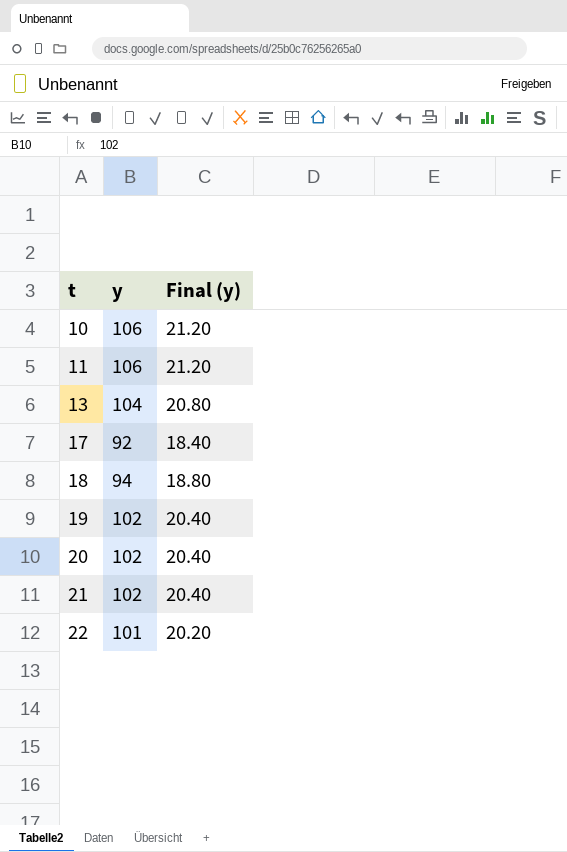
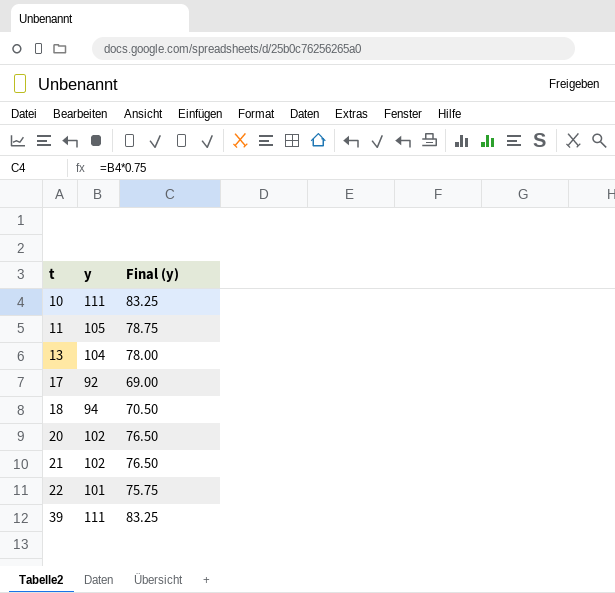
column Final (y) | formula: [y] * 0.2 -> [y] * 0.75
row 19: 102 | 20.40 -> none
10 | y: 106 -> 111
11 | y: 106 -> 105
row 39: none -> 111 | 83.25

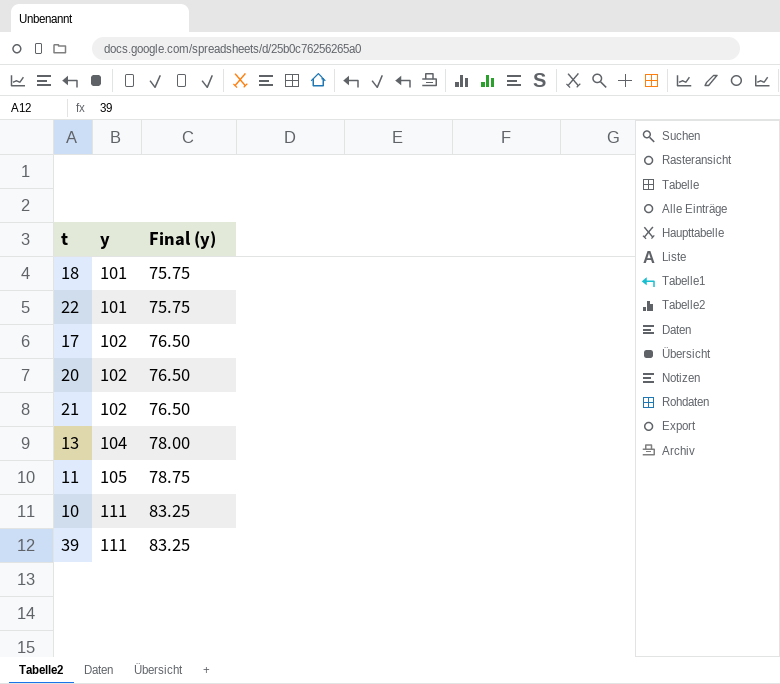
row order: t ascending -> y ascending
18 | y: 94 -> 101
18 | Final (y): 70.50 -> 75.75
17 | y: 92 -> 102
17 | Final (y): 69.00 -> 76.50

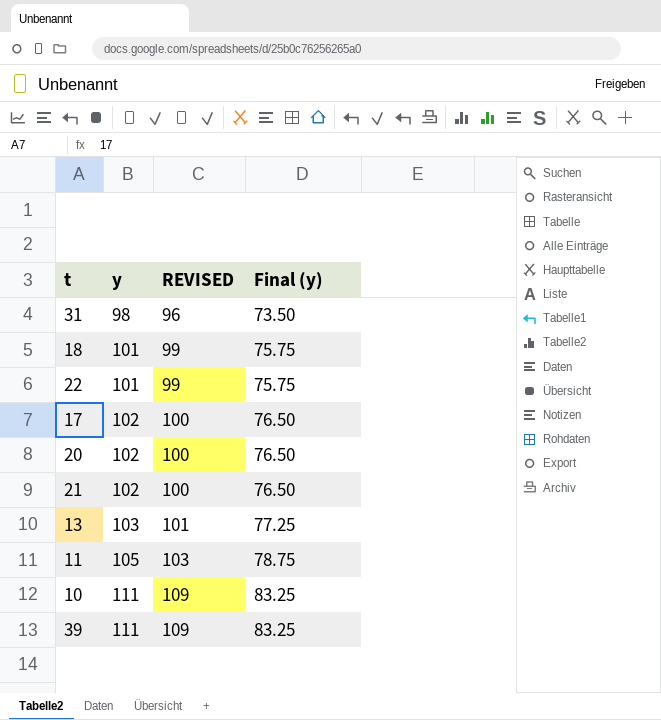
column REVISED | formula: none -> [y] - 2
row 31: none -> 98 | 96 | 73.50
13 | y: 104 -> 103
13 | Final (y): 78.00 -> 77.25

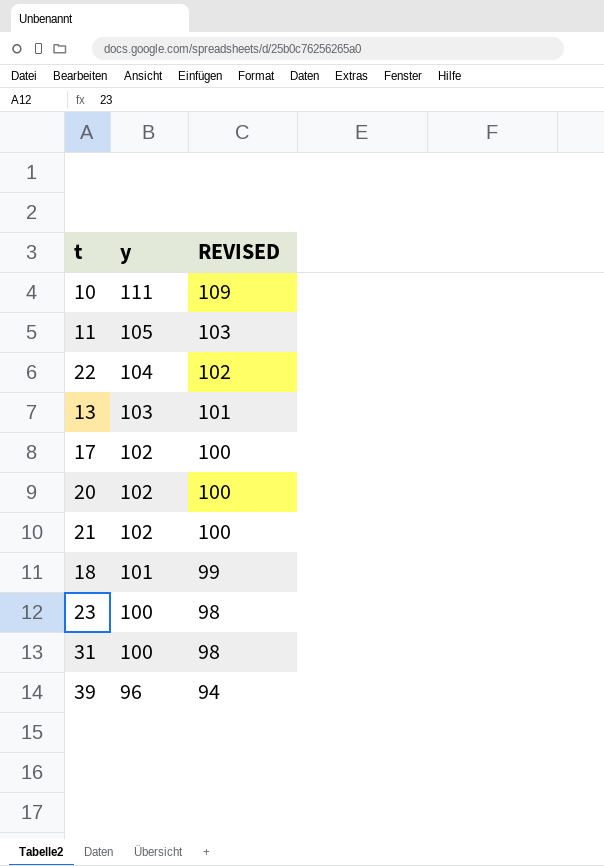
row order: y ascending -> y descending
column Final (y) | formula: [y] * 0.75 -> none
22 | y: 101 -> 104
22 | REVISED: 99 -> 102
row 23: none -> 100 | 98
31 | y: 98 -> 100
31 | REVISED: 96 -> 98
39 | y: 111 -> 96
39 | REVISED: 109 -> 94

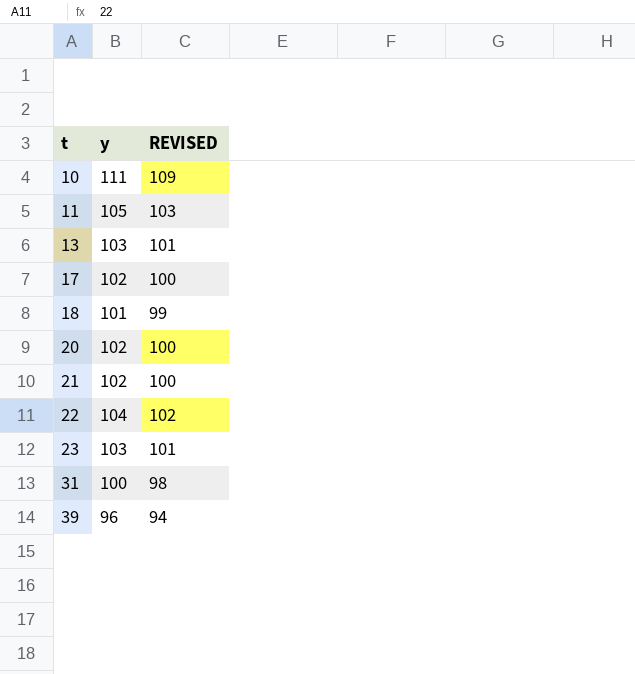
row order: y descending -> t ascending
23 | y: 100 -> 103
23 | REVISED: 98 -> 101

